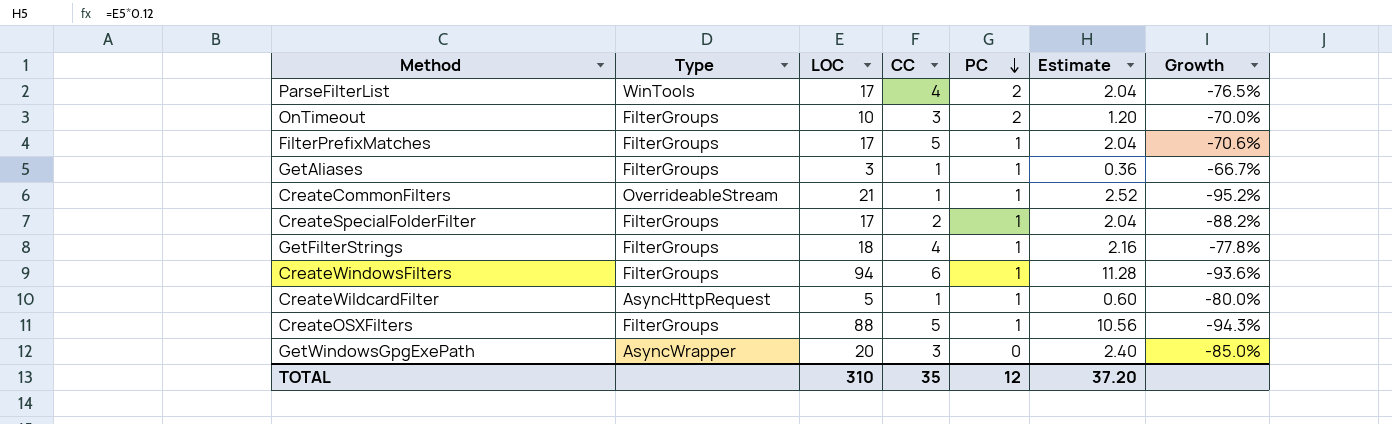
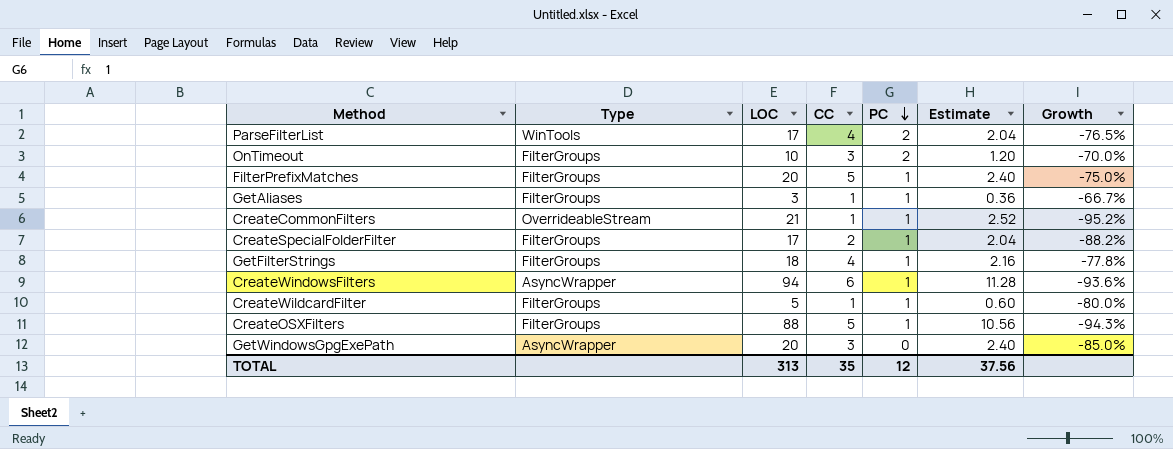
FilterPrefixMatches | LOC: 17 -> 20
FilterPrefixMatches | Estimate: 2.04 -> 2.40
FilterPrefixMatches | Growth: -70.6% -> -75.0%
CreateWindowsFilters | Type: FilterGroups -> AsyncWrapper
CreateWildcardFilter | Type: AsyncHttpRequest -> FilterGroups
TOTAL | LOC: 310 -> 313
TOTAL | Estimate: 37.20 -> 37.56

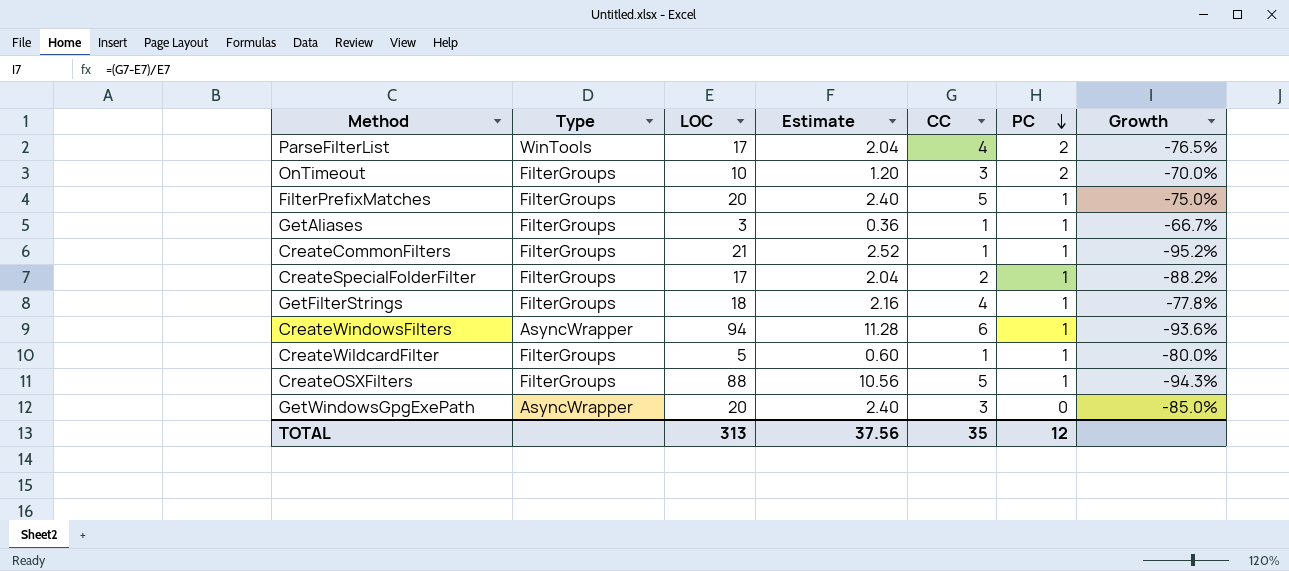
column Estimate | position: 6 -> 4
CreateCommonFilters | Type: OverrideableStream -> FilterGroups

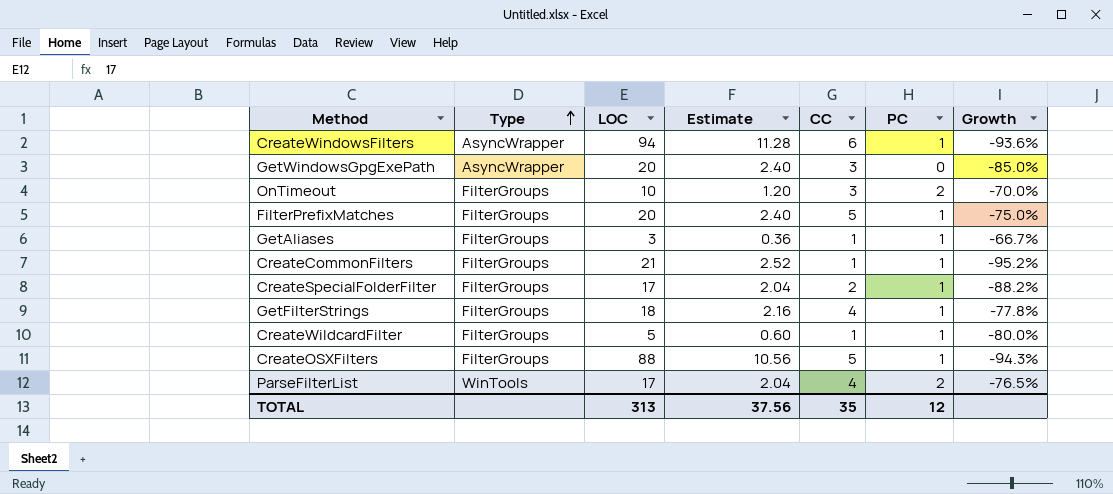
row order: PC descending -> Type ascending

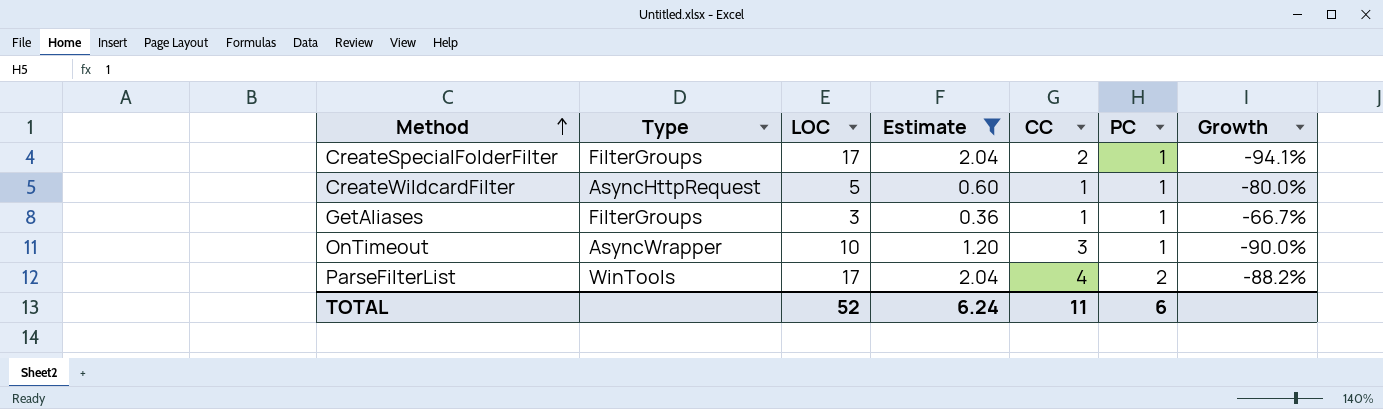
filter: none -> Estimate <= 2.04
row order: Type ascending -> Method ascending
column Growth | formula: ([CC] - [LOC]) / [LOC] -> ([PC] - [LOC]) / [LOC]
CreateWildcardFilter | Type: FilterGroups -> AsyncHttpRequest
OnTimeout | Type: FilterGroups -> AsyncWrapper
OnTimeout | PC: 2 -> 1
TOTAL | LOC: 313 -> 52
TOTAL | Estimate: 37.56 -> 6.24
TOTAL | CC: 35 -> 11
TOTAL | PC: 12 -> 6

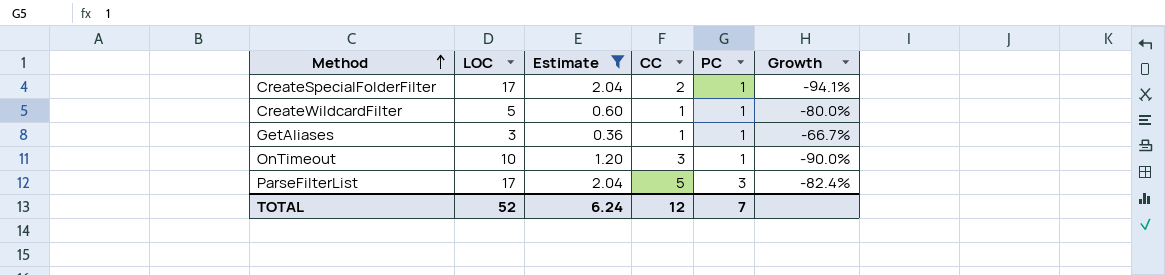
column Type | position: 2 -> none
ParseFilterList | CC: 4 -> 5
ParseFilterList | PC: 2 -> 3
ParseFilterList | Growth: -88.2% -> -82.4%
TOTAL | CC: 11 -> 12
TOTAL | PC: 6 -> 7

